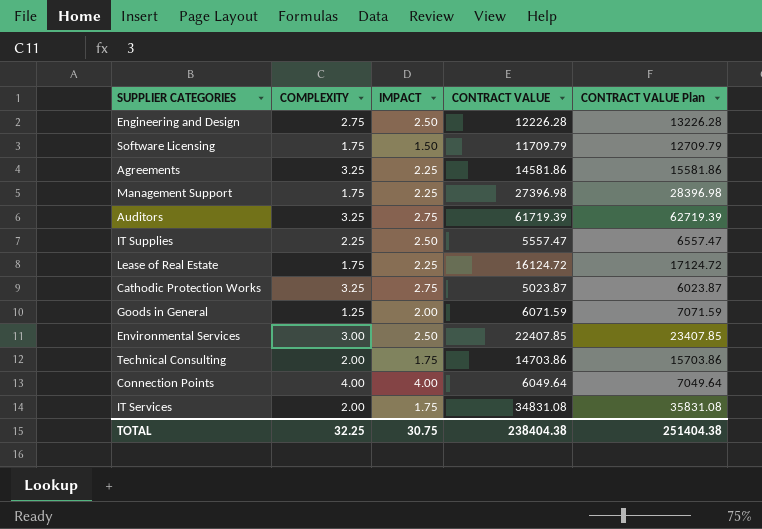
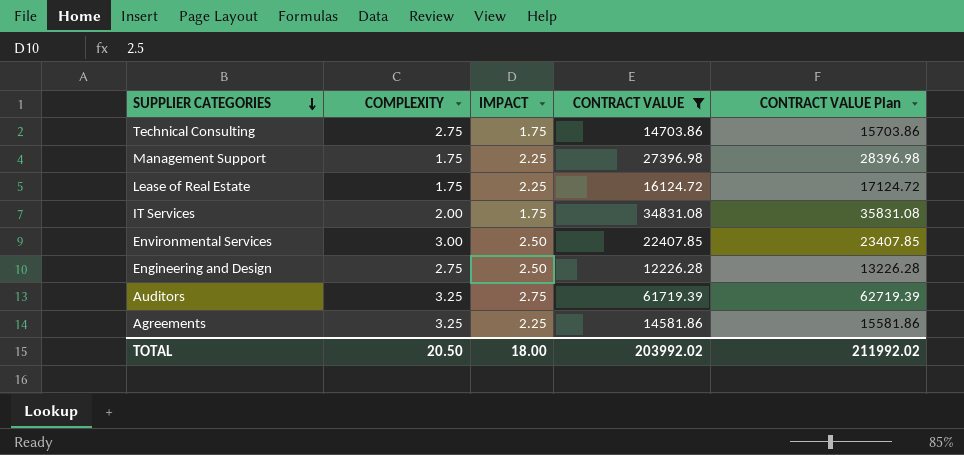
filter: none -> CONTRACT VALUE >= 12226.28
row order: none -> SUPPLIER CATEGORIES descending
Technical Consulting | COMPLEXITY: 2.00 -> 2.75
TOTAL | COMPLEXITY: 32.25 -> 20.50
TOTAL | IMPACT: 30.75 -> 18.00
TOTAL | CONTRACT VALUE: 238404.38 -> 203992.02
TOTAL | CONTRACT VALUE Plan: 251404.38 -> 211992.02

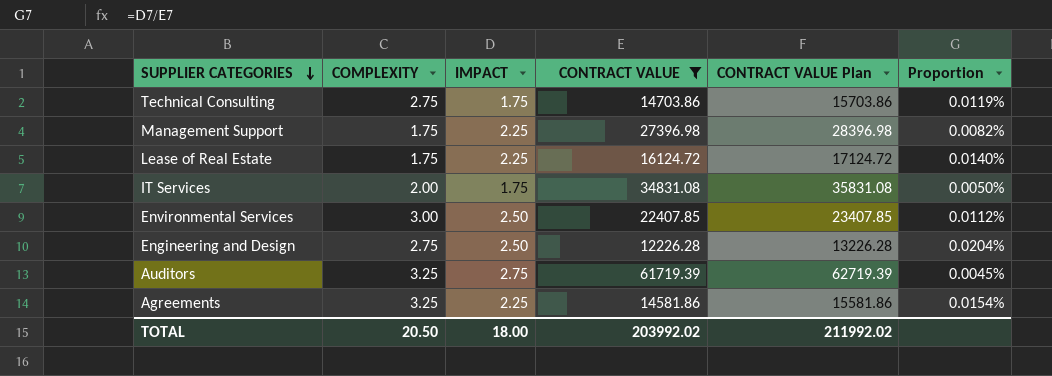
column Proportion | formula: none -> [IMPACT] / [CONTRACT VALUE]

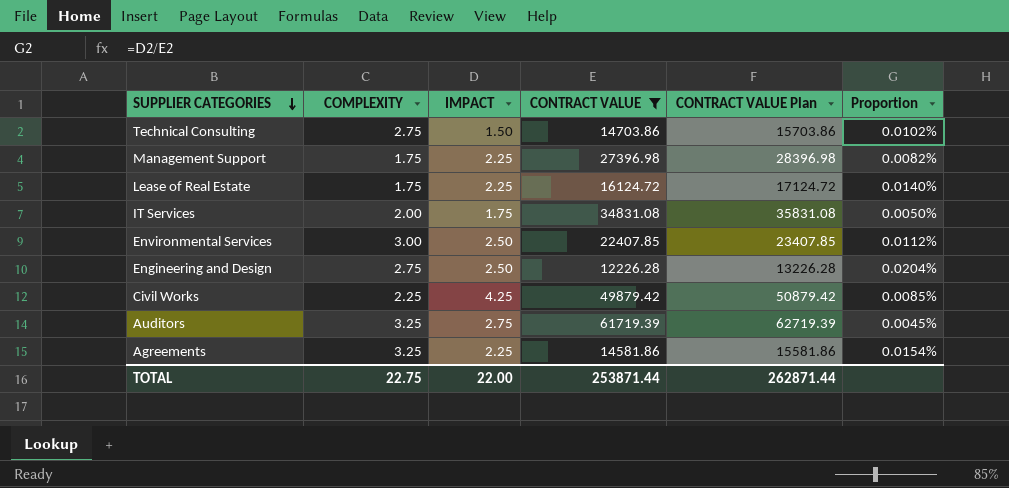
Technical Consulting | IMPACT: 1.75 -> 1.50
Technical Consulting | Proportion: 0.0119% -> 0.0102%
row Civil Works: none -> 2.25 | 4.25 | 49879.42 | 50879.42 | 0.0085%
TOTAL | COMPLEXITY: 20.50 -> 22.75
TOTAL | IMPACT: 18.00 -> 22.00
TOTAL | CONTRACT VALUE: 203992.02 -> 253871.44
TOTAL | CONTRACT VALUE Plan: 211992.02 -> 262871.44

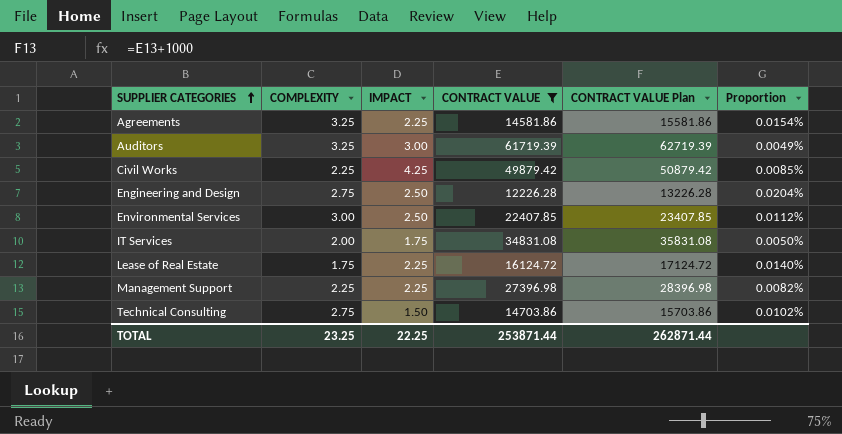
row order: SUPPLIER CATEGORIES descending -> SUPPLIER CATEGORIES ascending
Auditors | IMPACT: 2.75 -> 3.00
Auditors | Proportion: 0.0045% -> 0.0049%
Management Support | COMPLEXITY: 1.75 -> 2.25
TOTAL | COMPLEXITY: 22.75 -> 23.25
TOTAL | IMPACT: 22.00 -> 22.25

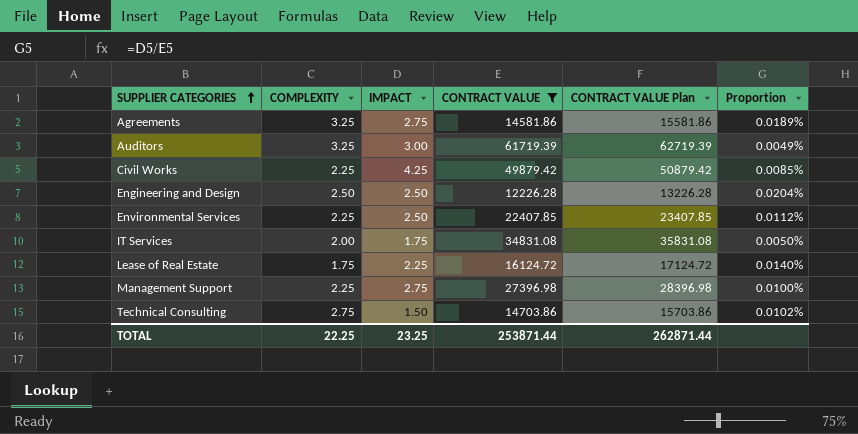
Agreements | IMPACT: 2.25 -> 2.75
Agreements | Proportion: 0.0154% -> 0.0189%
Engineering and Design | COMPLEXITY: 2.75 -> 2.50
Environmental Services | COMPLEXITY: 3.00 -> 2.25
Management Support | IMPACT: 2.25 -> 2.75
Management Support | Proportion: 0.0082% -> 0.0100%
TOTAL | COMPLEXITY: 23.25 -> 22.25
TOTAL | IMPACT: 22.25 -> 23.25

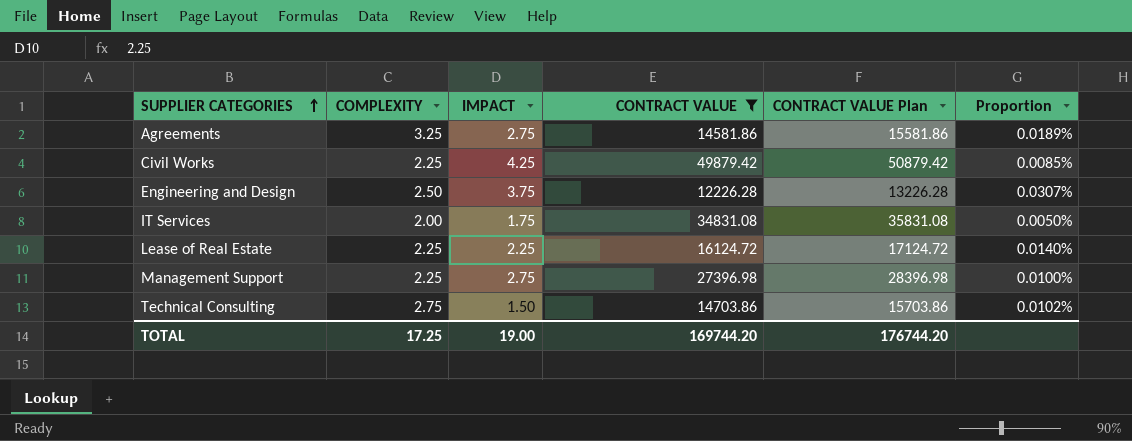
row Auditors: 3.25 | 3.00 | 61719.39 | 62719.39 | 0.0049% -> none
row Environmental Services: 2.25 | 2.50 | 22407.85 | 23407.85 | 0.0112% -> none
Engineering and Design | IMPACT: 2.50 -> 3.75
Engineering and Design | Proportion: 0.0204% -> 0.0307%
Lease of Real Estate | COMPLEXITY: 1.75 -> 2.25
TOTAL | COMPLEXITY: 22.25 -> 17.25
TOTAL | IMPACT: 23.25 -> 19.00
TOTAL | CONTRACT VALUE: 253871.44 -> 169744.20
TOTAL | CONTRACT VALUE Plan: 262871.44 -> 176744.20

